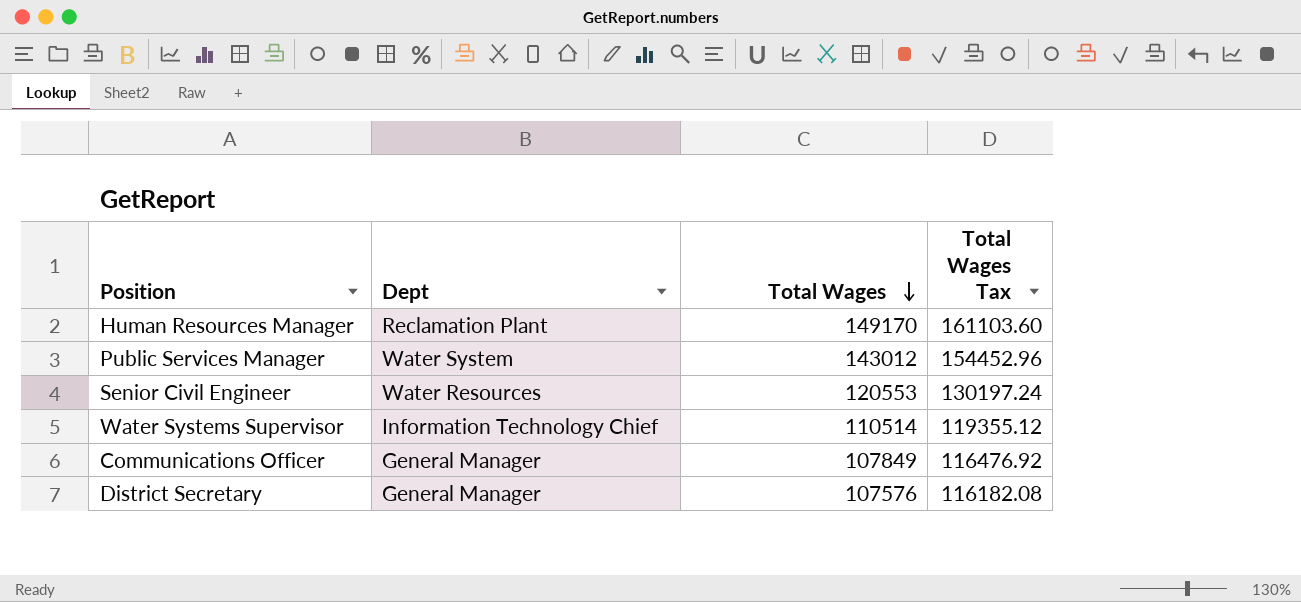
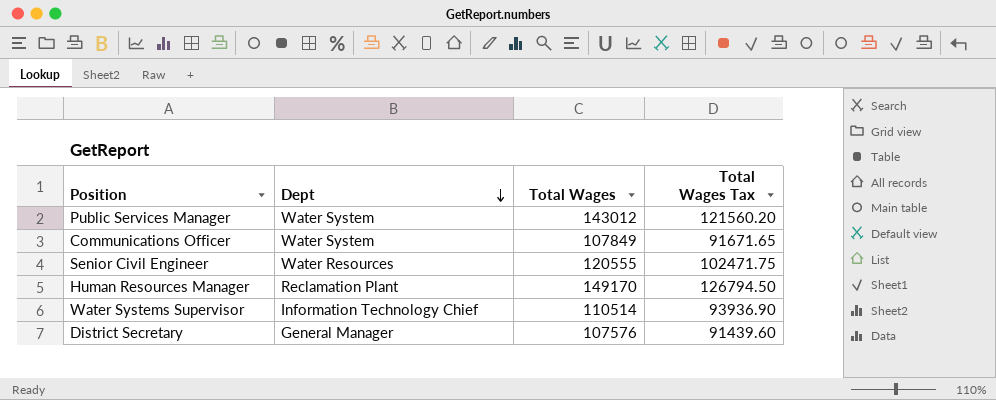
row order: Total Wages descending -> Dept descending
column Total Wages Tax | formula: [Total Wages] * 1.08 -> [Total Wages] * 0.85
Communications Officer | Dept: General Manager -> Water System
Senior Civil Engineer | Total Wages: 120553 -> 120555

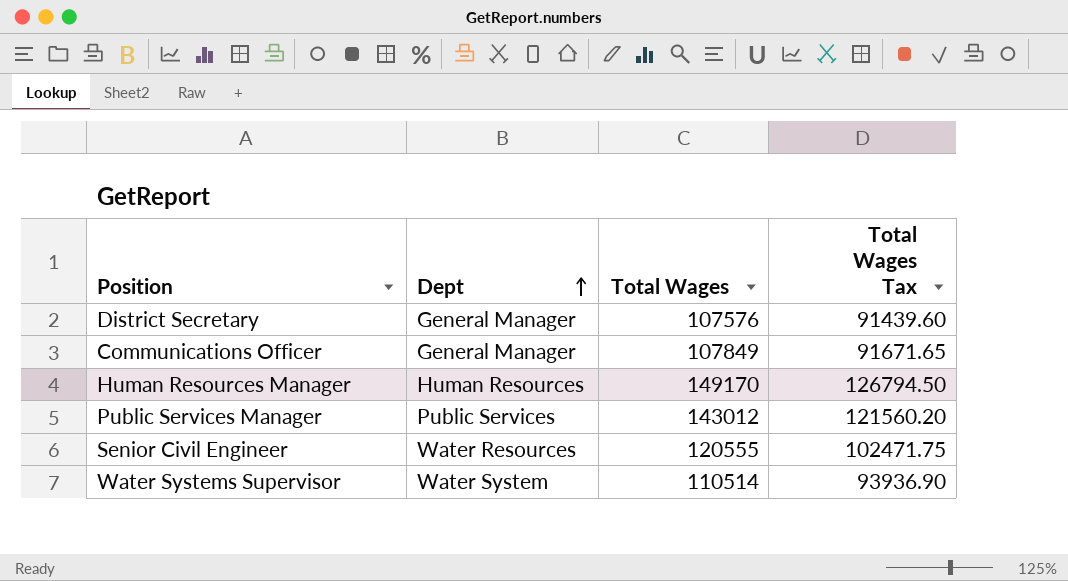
row order: Dept descending -> Dept ascending
Communications Officer | Dept: Water System -> General Manager
Human Resources Manager | Dept: Reclamation Plant -> Human Resources
Public Services Manager | Dept: Water System -> Public Services
Water Systems Supervisor | Dept: Information Technology Chief -> Water System

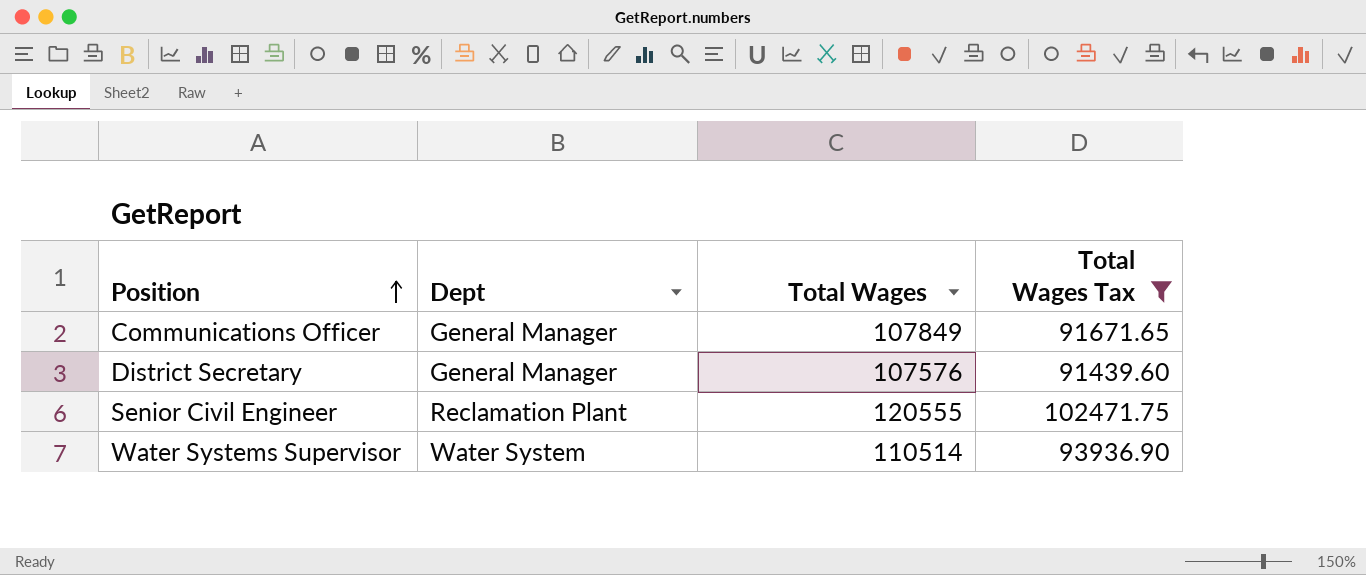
filter: none -> Total Wages Tax <= 102471.75
row order: Dept ascending -> Position ascending
Senior Civil Engineer | Dept: Water Resources -> Reclamation Plant

